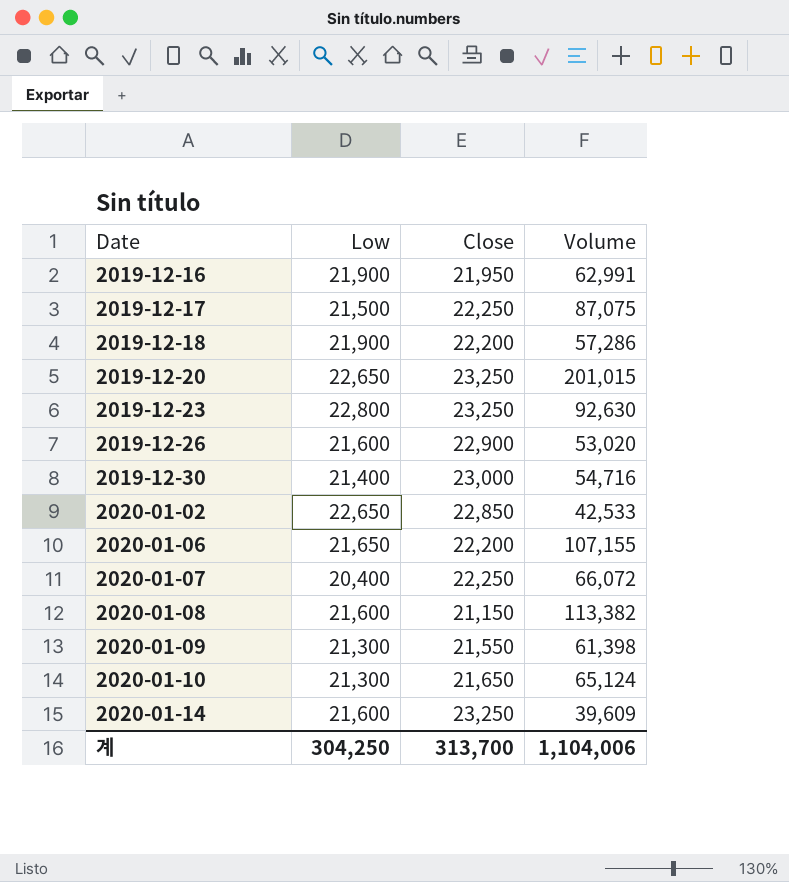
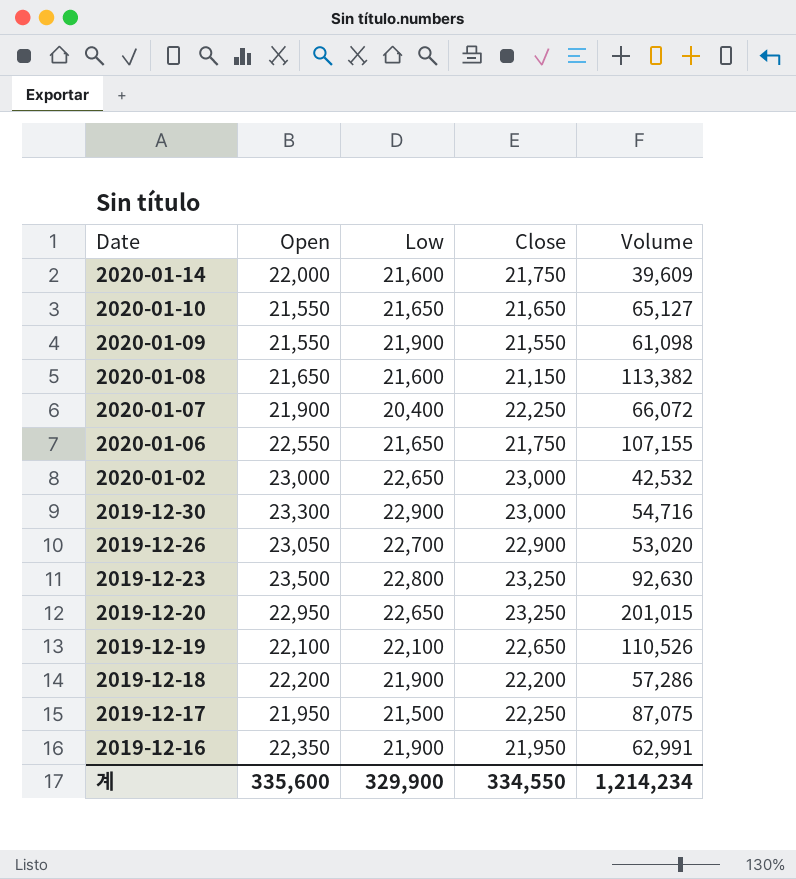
row order: Date ascending -> Date descending
column Open | position: none -> 2
2020-01-14 | Close: 23,250 -> 21,750
2020-01-10 | Low: 21,300 -> 21,650
2020-01-10 | Volume: 65,124 -> 65,127
2020-01-09 | Low: 21,300 -> 21,900
2020-01-09 | Volume: 61,398 -> 61,098
2020-01-06 | Close: 22,200 -> 21,750
2020-01-02 | Close: 22,850 -> 23,000
2020-01-02 | Volume: 42,533 -> 42,532
2019-12-30 | Low: 21,400 -> 22,900
2019-12-26 | Low: 21,600 -> 22,700
row 2019-12-19: none -> 22,100 | 22,100 | 22,650 | 110,526
계 | Low: 304,250 -> 329,900
계 | Close: 313,700 -> 334,550
계 | Volume: 1,104,006 -> 1,214,234

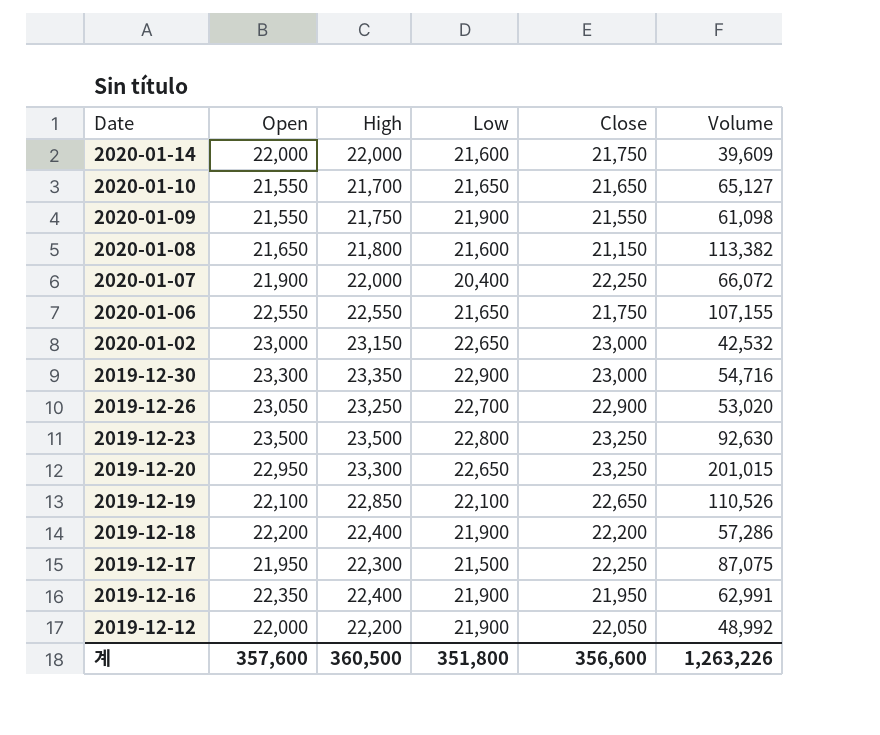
column High | position: none -> 3
row 2019-12-12: none -> 22,000 | 22,200 | 21,900 | 22,050 | 48,992
계 | Open: 335,600 -> 357,600
계 | Low: 329,900 -> 351,800
계 | Close: 334,550 -> 356,600
계 | Volume: 1,214,234 -> 1,263,226

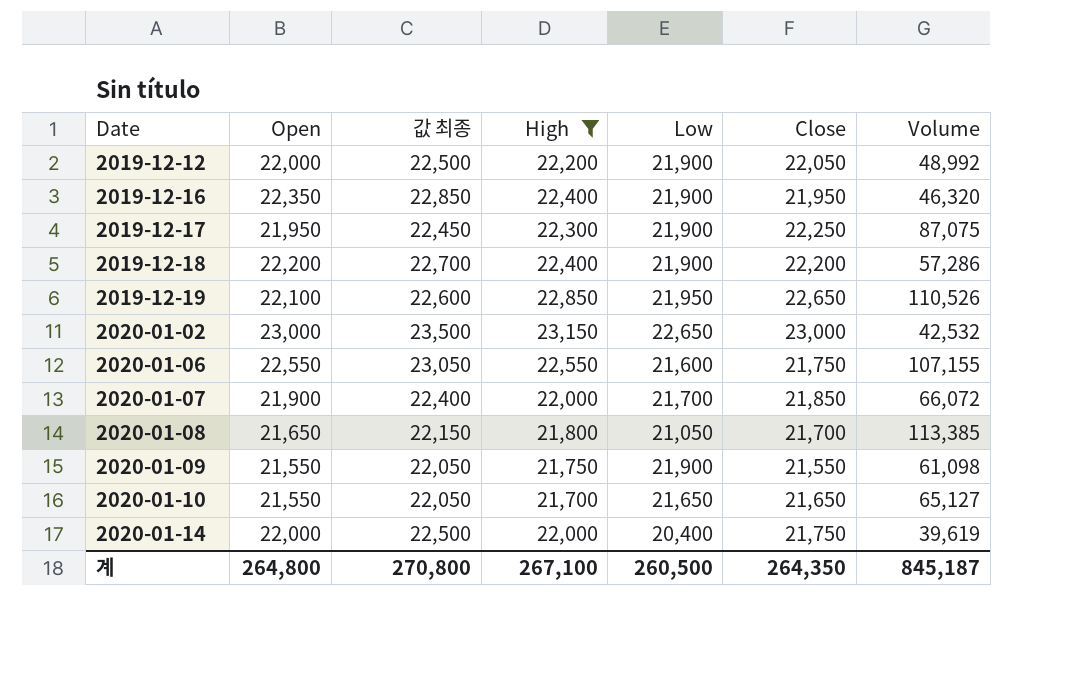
filter: none -> High <= 23,150
row order: Date descending -> Date ascending
column 값 최종 | formula: none -> [Open] + 500
2019-12-16 | Volume: 62,991 -> 46,320
2019-12-17 | Low: 21,500 -> 21,900
2019-12-19 | Low: 22,100 -> 21,950
2020-01-06 | Low: 21,650 -> 21,600
2020-01-07 | Low: 20,400 -> 21,700
2020-01-07 | Close: 22,250 -> 21,850
2020-01-08 | Low: 21,600 -> 21,050
2020-01-08 | Close: 21,150 -> 21,700
2020-01-08 | Volume: 113,382 -> 113,385
2020-01-14 | Low: 21,600 -> 20,400
2020-01-14 | Volume: 39,609 -> 39,619
계 | Open: 357,600 -> 264,800
계 | High: 360,500 -> 267,100
계 | Low: 351,800 -> 260,500
계 | Close: 356,600 -> 264,350
계 | Volume: 1,263,226 -> 845,187

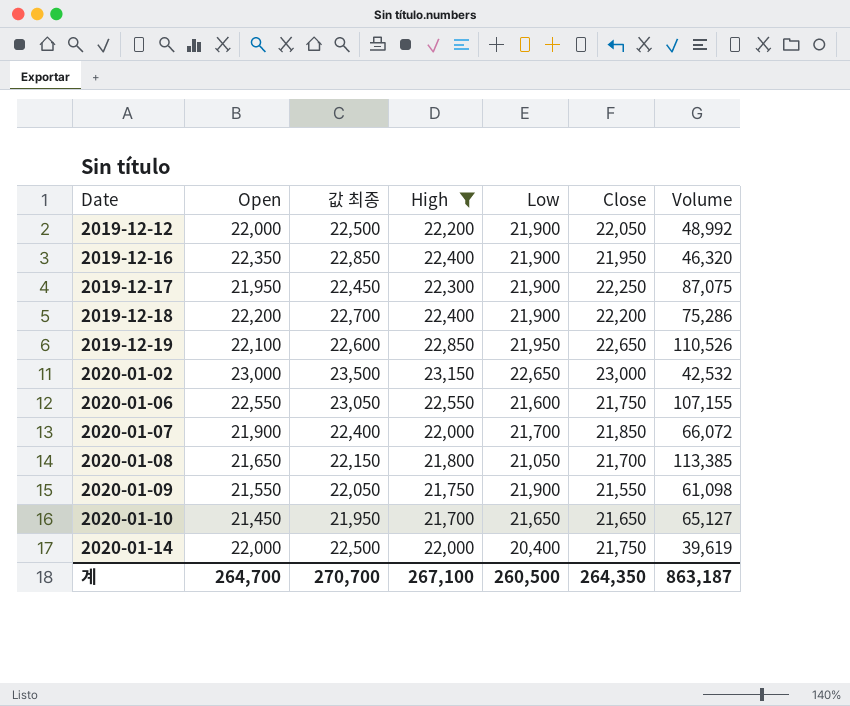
2019-12-18 | Volume: 57,286 -> 75,286
2020-01-10 | Open: 21,550 -> 21,450
2020-01-10 | 값 최종: 22,050 -> 21,950
계 | Open: 264,800 -> 264,700
계 | 값 최종: 270,800 -> 270,700
계 | Volume: 845,187 -> 863,187

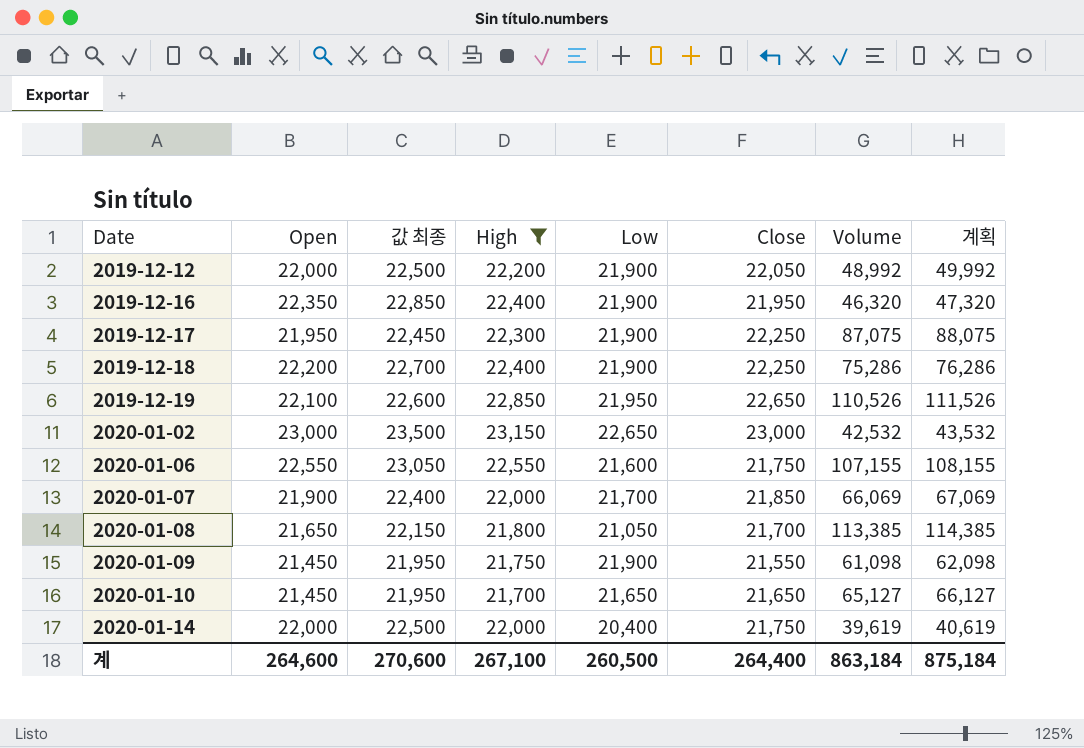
column 계획 | formula: none -> [Volume] + 1000
2019-12-18 | Close: 22,200 -> 22,250
2020-01-07 | Volume: 66,072 -> 66,069
2020-01-09 | Open: 21,550 -> 21,450
2020-01-09 | 값 최종: 22,050 -> 21,950
계 | Open: 264,700 -> 264,600
계 | 값 최종: 270,700 -> 270,600
계 | Close: 264,350 -> 264,400
계 | Volume: 863,187 -> 863,184

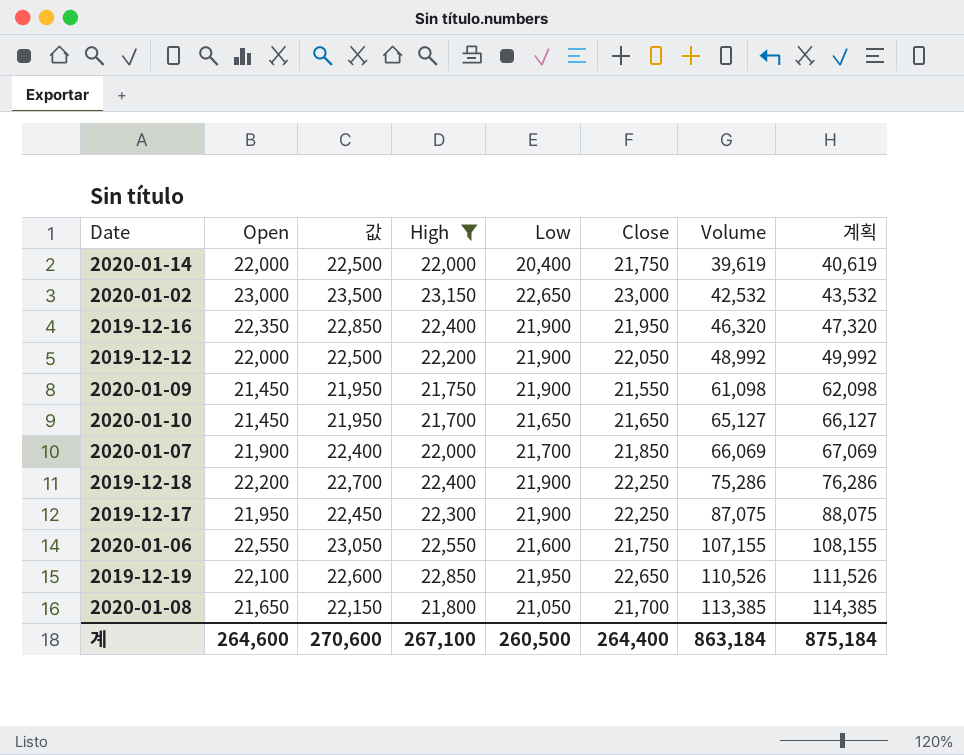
row order: Date ascending -> Volume ascending
column name: 값 최종 -> 값

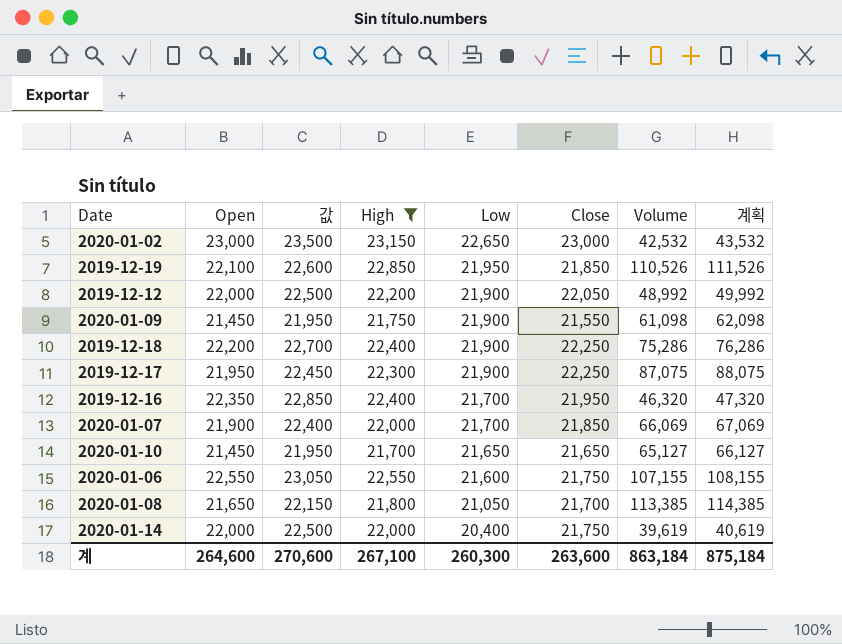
row order: Volume ascending -> Low descending
2019-12-19 | Close: 22,650 -> 21,850
2019-12-16 | Low: 21,900 -> 21,700
계 | Low: 260,500 -> 260,300
계 | Close: 264,400 -> 263,600

